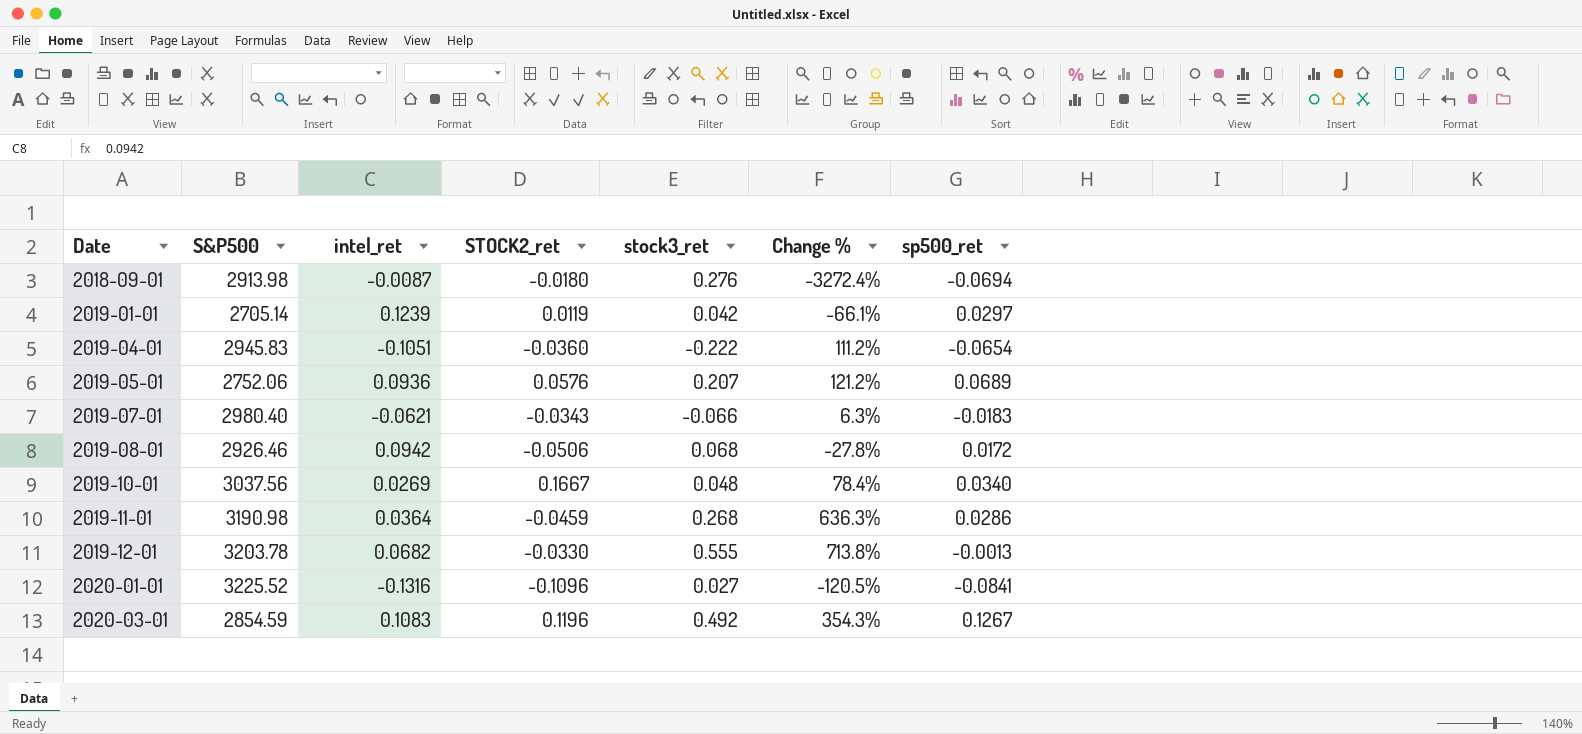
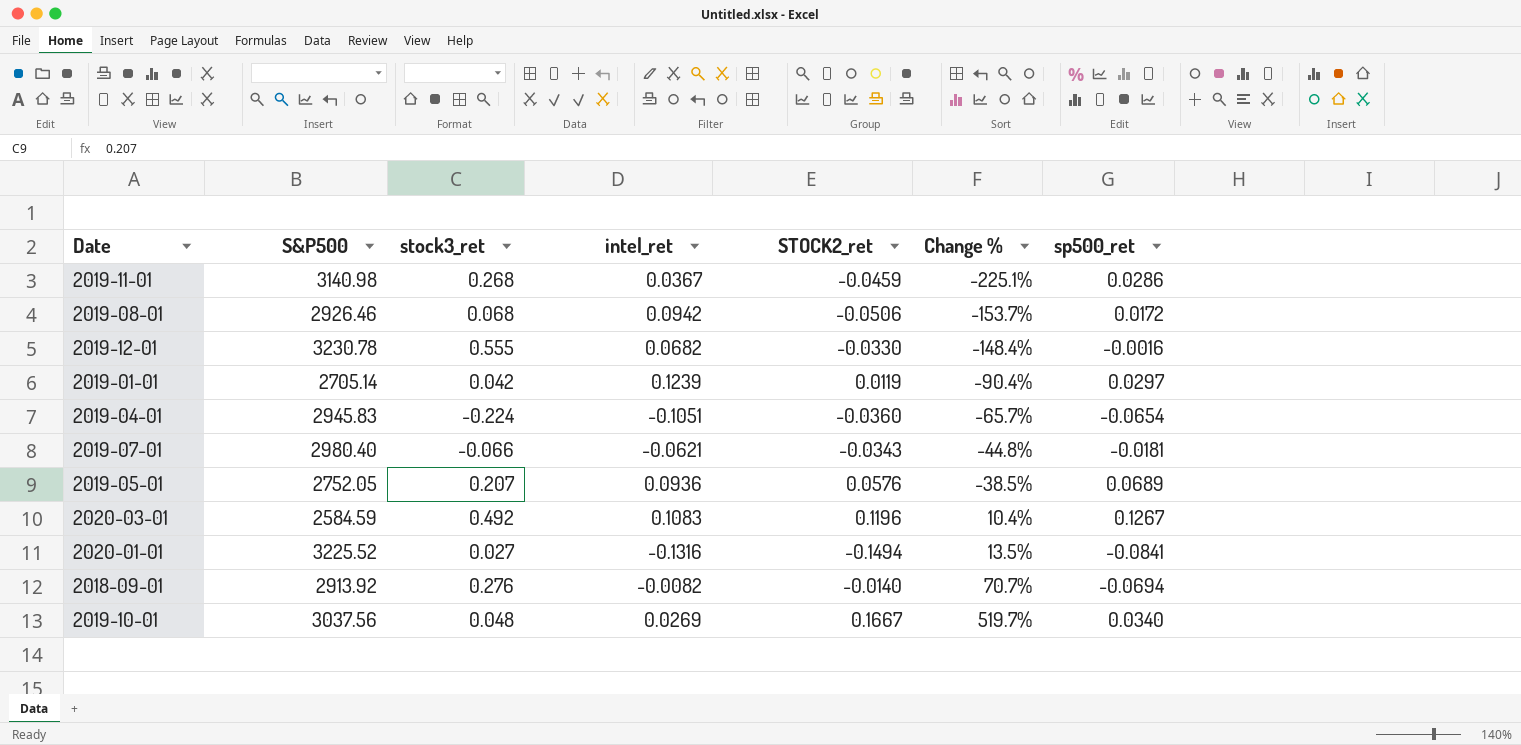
row order: Date ascending -> Change % ascending
column stock3_ret | position: 5 -> 3
column Change % | formula: ([stock3_ret] - [intel_ret]) / [intel_ret] -> ([STOCK2_ret] - [intel_ret]) / [intel_ret]
2019-11-01 | S&P500: 3190.98 -> 3140.98
2019-11-01 | intel_ret: 0.0364 -> 0.0367
2019-12-01 | S&P500: 3203.78 -> 3230.78
2019-12-01 | sp500_ret: -0.0013 -> -0.0016
2019-04-01 | stock3_ret: -0.222 -> -0.224
2019-07-01 | sp500_ret: -0.0183 -> -0.0181
2019-05-01 | S&P500: 2752.06 -> 2752.05
2020-03-01 | S&P500: 2854.59 -> 2584.59
2020-01-01 | STOCK2_ret: -0.1096 -> -0.1494
2018-09-01 | S&P500: 2913.98 -> 2913.92
2018-09-01 | intel_ret: -0.0087 -> -0.0082
2018-09-01 | STOCK2_ret: -0.0180 -> -0.0140

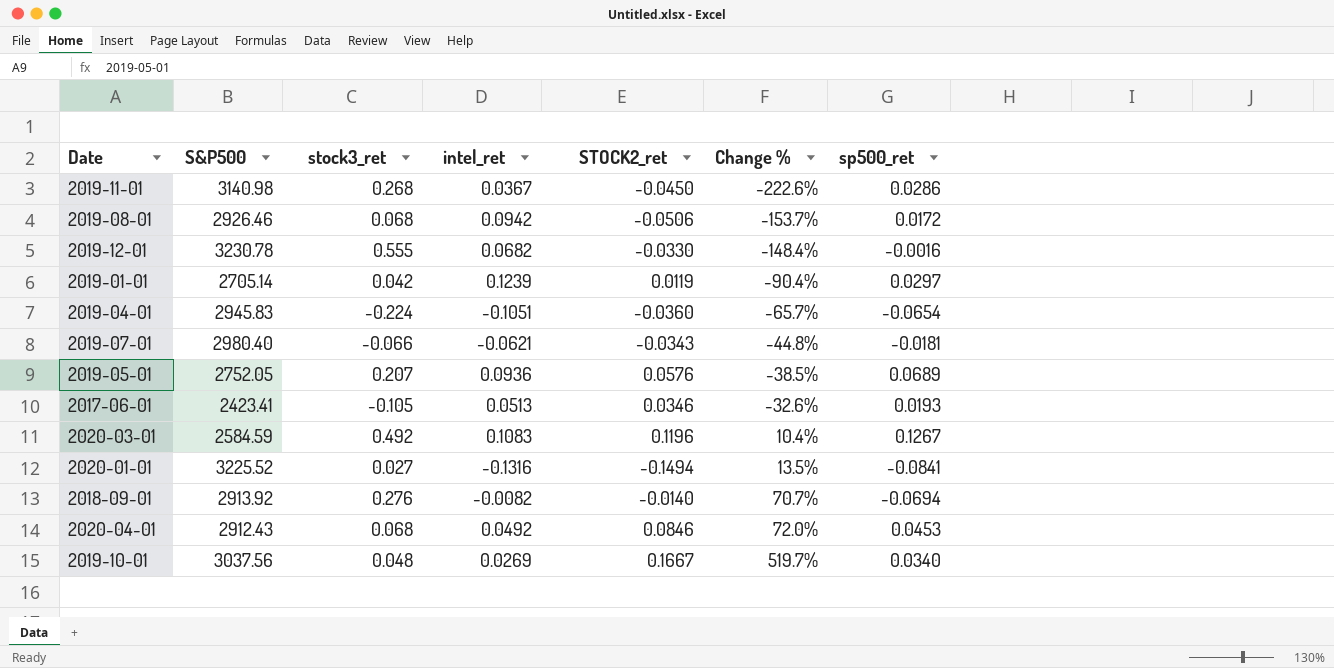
2019-11-01 | STOCK2_ret: -0.0459 -> -0.0450
2019-11-01 | Change %: -225.1% -> -222.6%
row 2017-06-01: none -> 2423.41 | -0.105 | 0.0513 | 0.0346 | -32.6% | 0.0193
row 2020-04-01: none -> 2912.43 | 0.068 | 0.0492 | 0.0846 | 72.0% | 0.0453

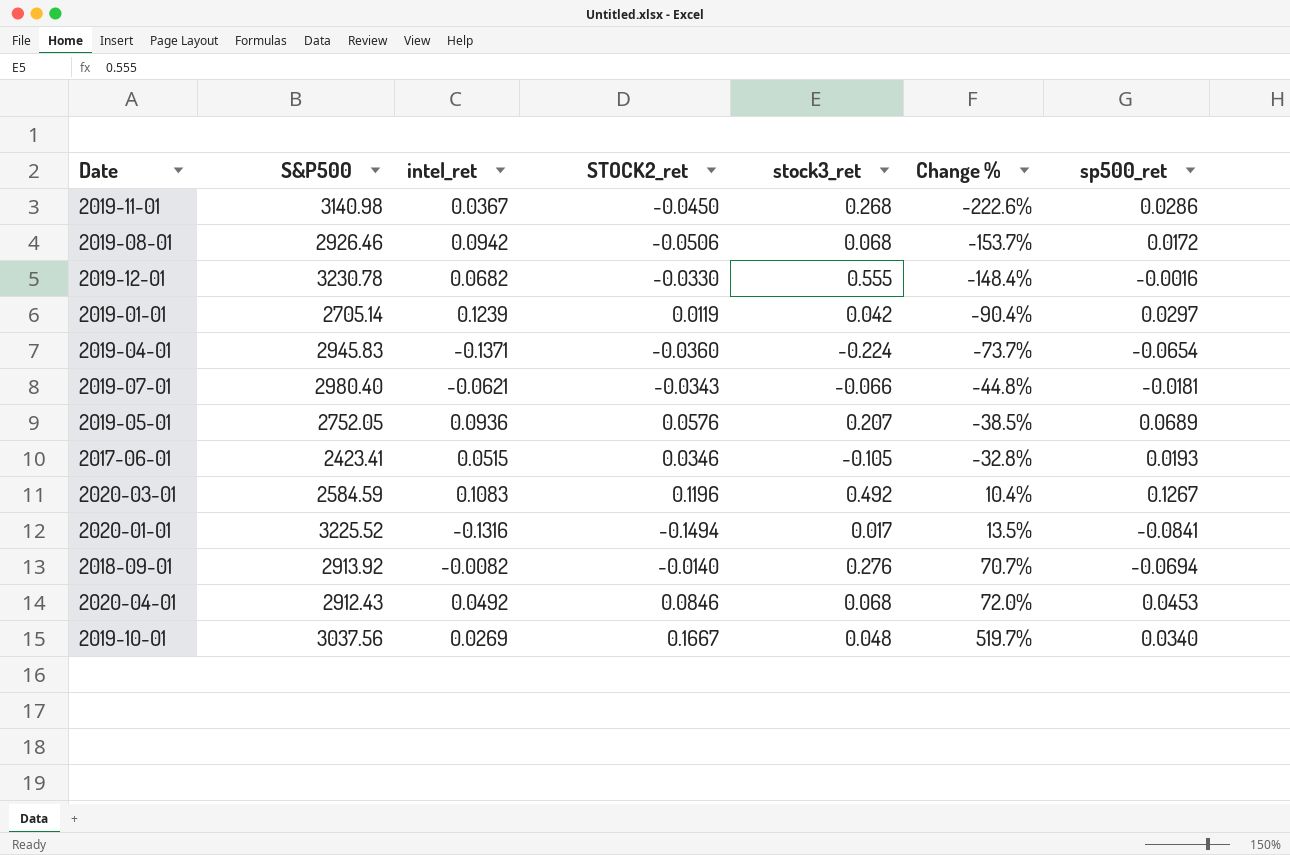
column stock3_ret | position: 3 -> 5
2019-04-01 | intel_ret: -0.1051 -> -0.1371
2019-04-01 | Change %: -65.7% -> -73.7%
2017-06-01 | intel_ret: 0.0513 -> 0.0515
2017-06-01 | Change %: -32.6% -> -32.8%
2020-01-01 | stock3_ret: 0.027 -> 0.017

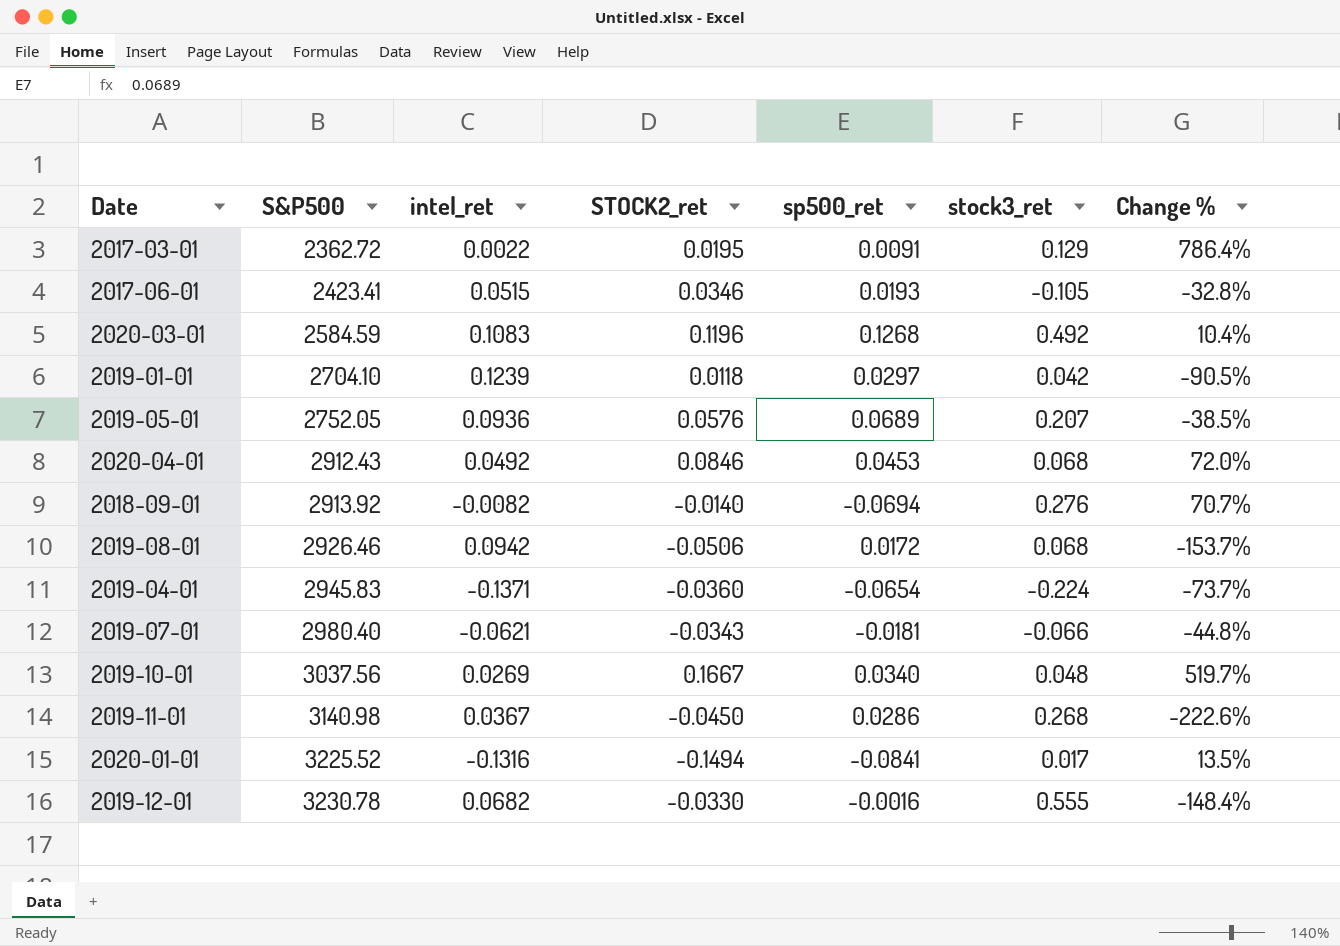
row order: Change % ascending -> S&P500 ascending
column sp500_ret | position: 7 -> 5
row 2017-03-01: none -> 2362.72 | 0.0022 | 0.0195 | 0.0091 | 0.129 | 786.4%
2020-03-01 | sp500_ret: 0.1267 -> 0.1268
2019-01-01 | S&P500: 2705.14 -> 2704.10
2019-01-01 | STOCK2_ret: 0.0119 -> 0.0118
2019-01-01 | Change %: -90.4% -> -90.5%

